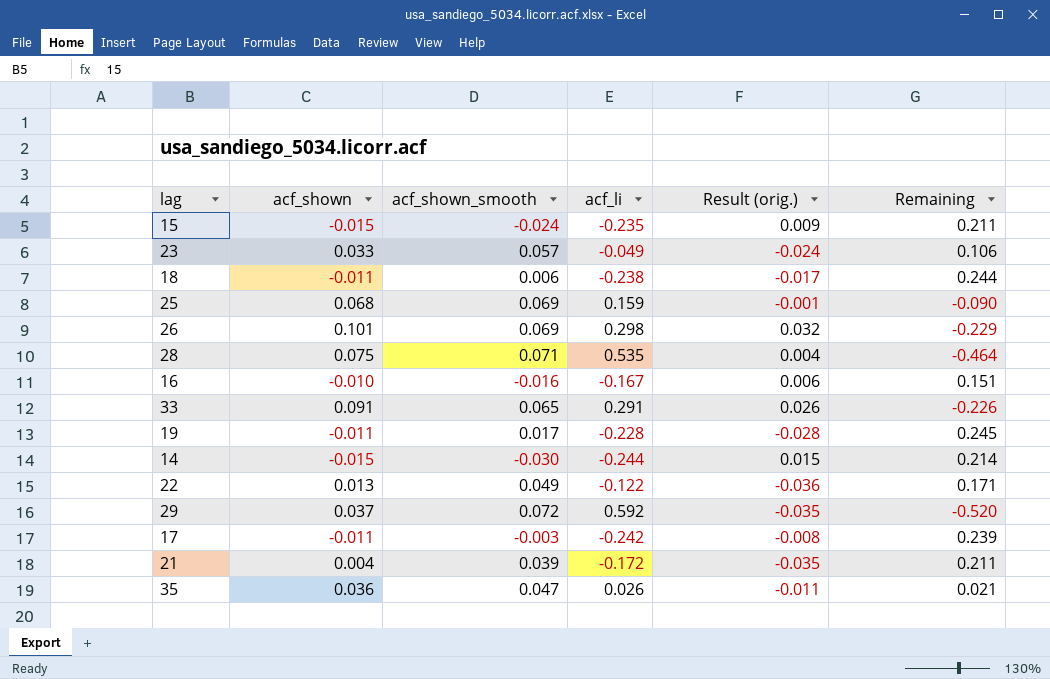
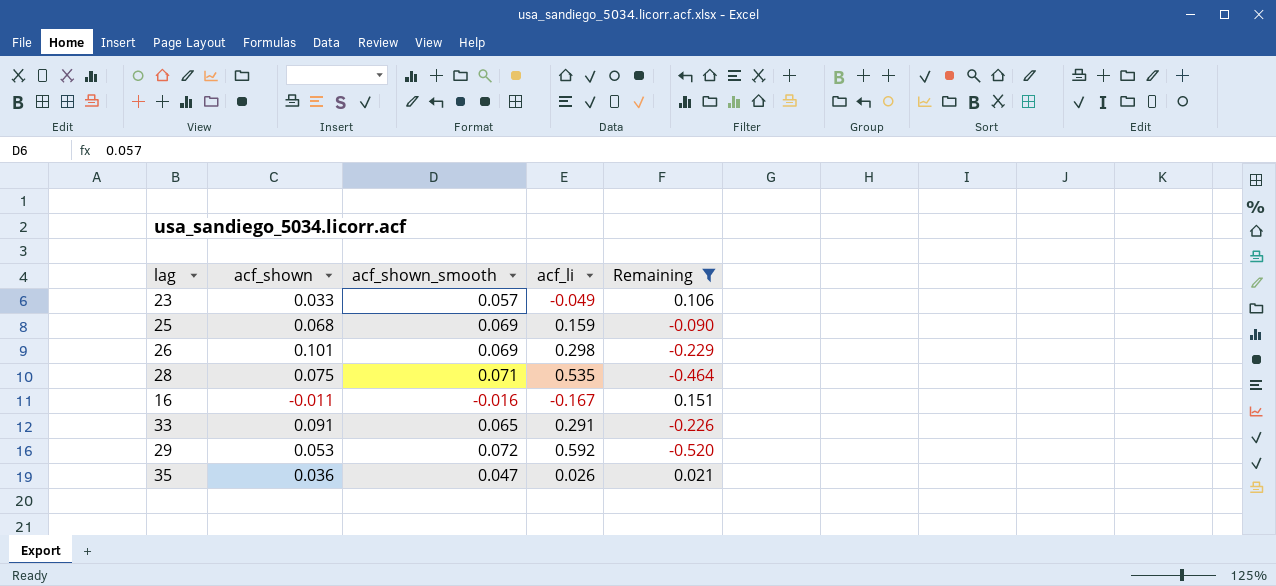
filter: none -> Remaining <= 0.151
column Result (orig.) | formula: [acf_shown] - [acf_shown_smooth] -> none
16 | acf_shown: -0.010 -> -0.011
29 | acf_shown: 0.037 -> 0.053

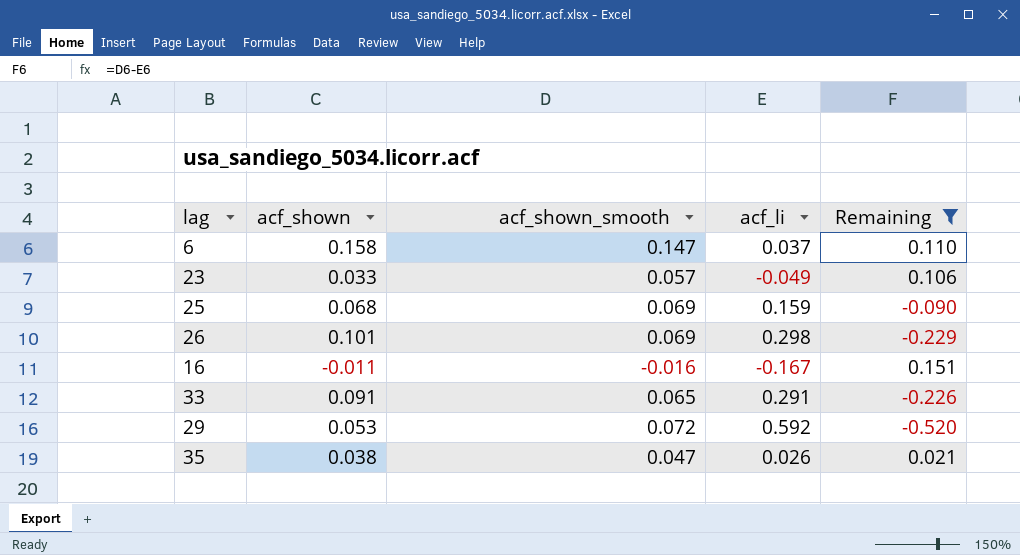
row 28: 0.075 | 0.071 | 0.535 | -0.464 -> none
row 6: none -> 0.158 | 0.147 | 0.037 | 0.110
35 | acf_shown: 0.036 -> 0.038

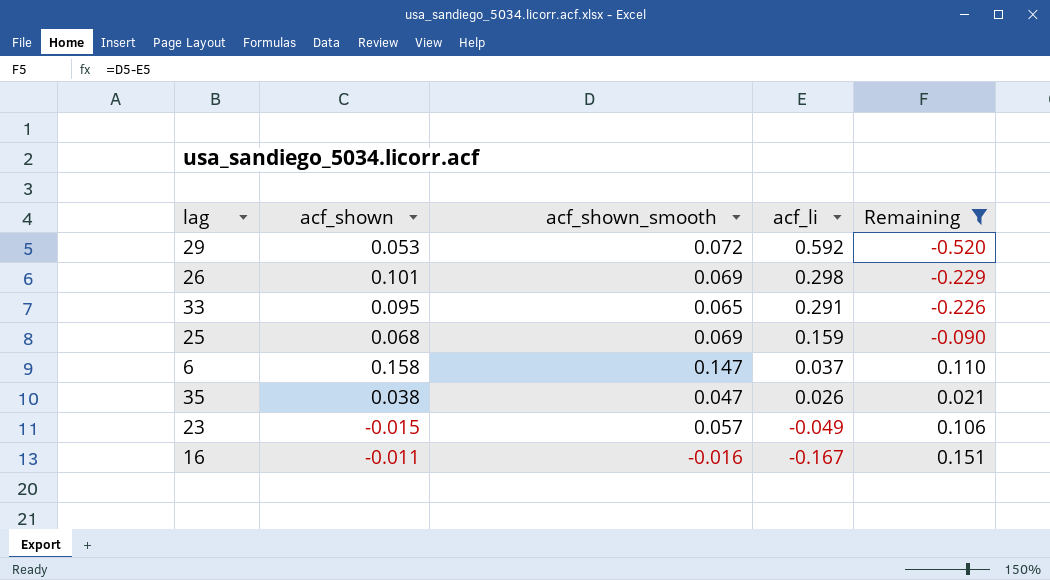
row order: none -> acf_li descending
33 | acf_shown: 0.091 -> 0.095
23 | acf_shown: 0.033 -> -0.015

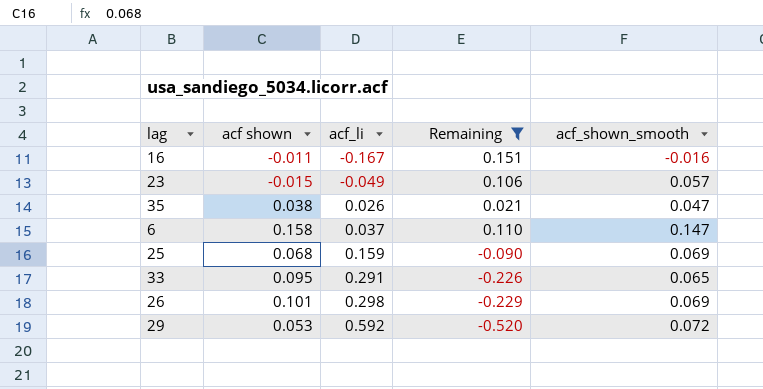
row order: acf_li descending -> acf_li ascending
column name: acf_shown -> acf shown
column acf_shown_smooth | position: 3 -> 5

